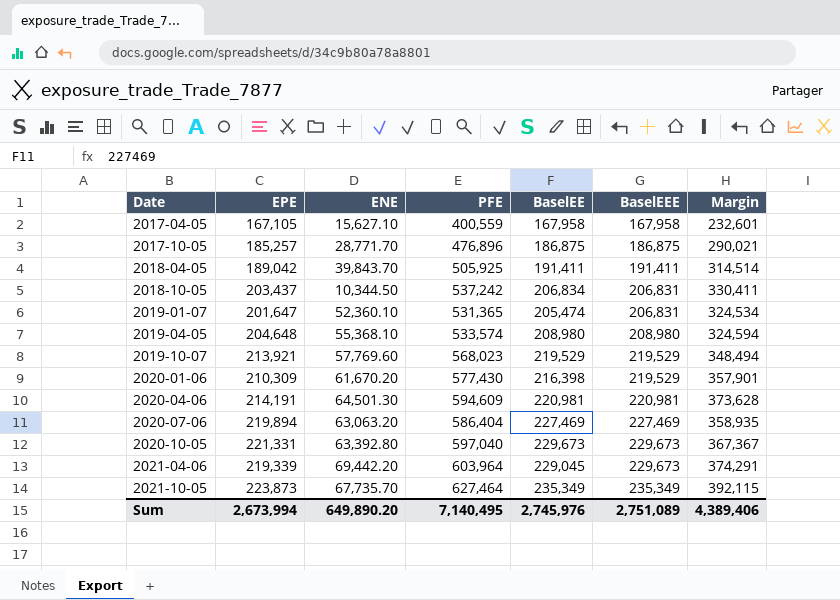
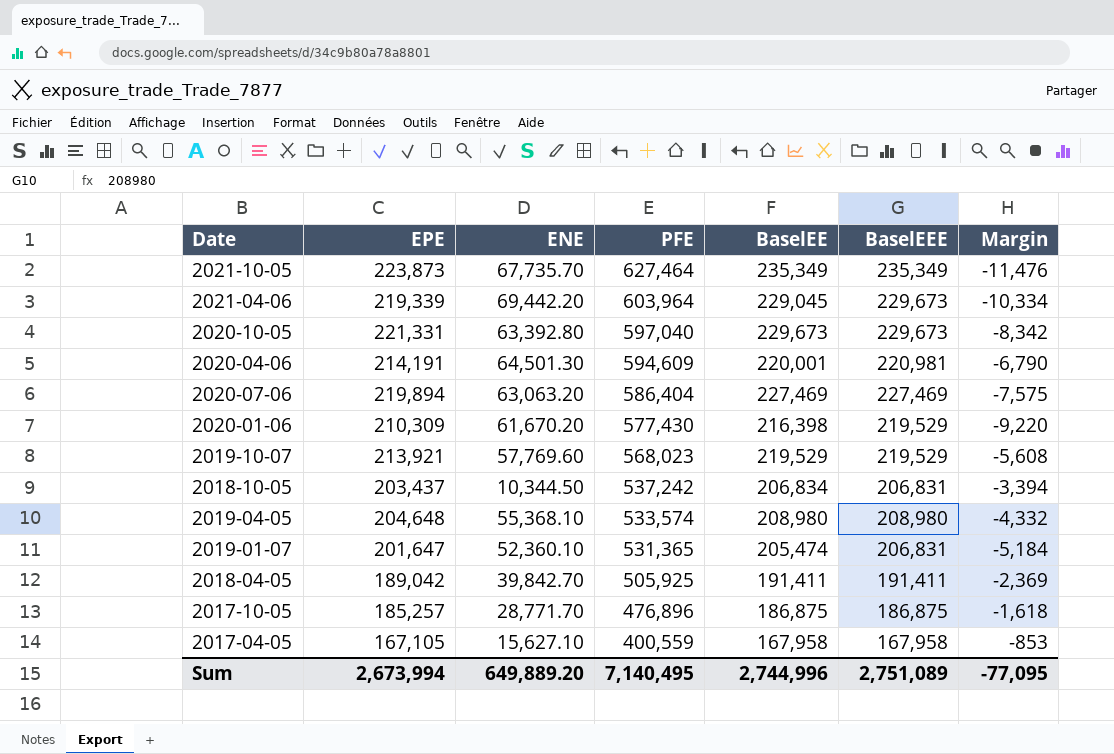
row order: Date ascending -> PFE descending
column Margin | formula: [PFE] - [BaselEEE] -> [EPE] - [BaselEEE]
2020-04-06 | BaselEE: 220,981 -> 220,001
2018-04-05 | ENE: 39,843.70 -> 39,842.70
Sum | ENE: 649,890.20 -> 649,889.20
Sum | BaselEE: 2,745,976 -> 2,744,996
Sum | Margin: 4,389,406 -> -77,095

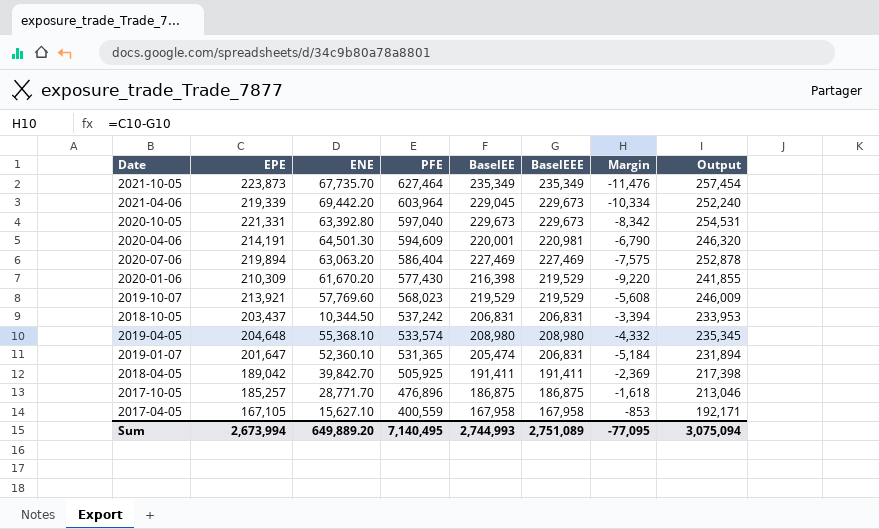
column Output | formula: none -> [EPE] * 1.15
2018-10-05 | BaselEE: 206,834 -> 206,831
Sum | BaselEE: 2,744,996 -> 2,744,993

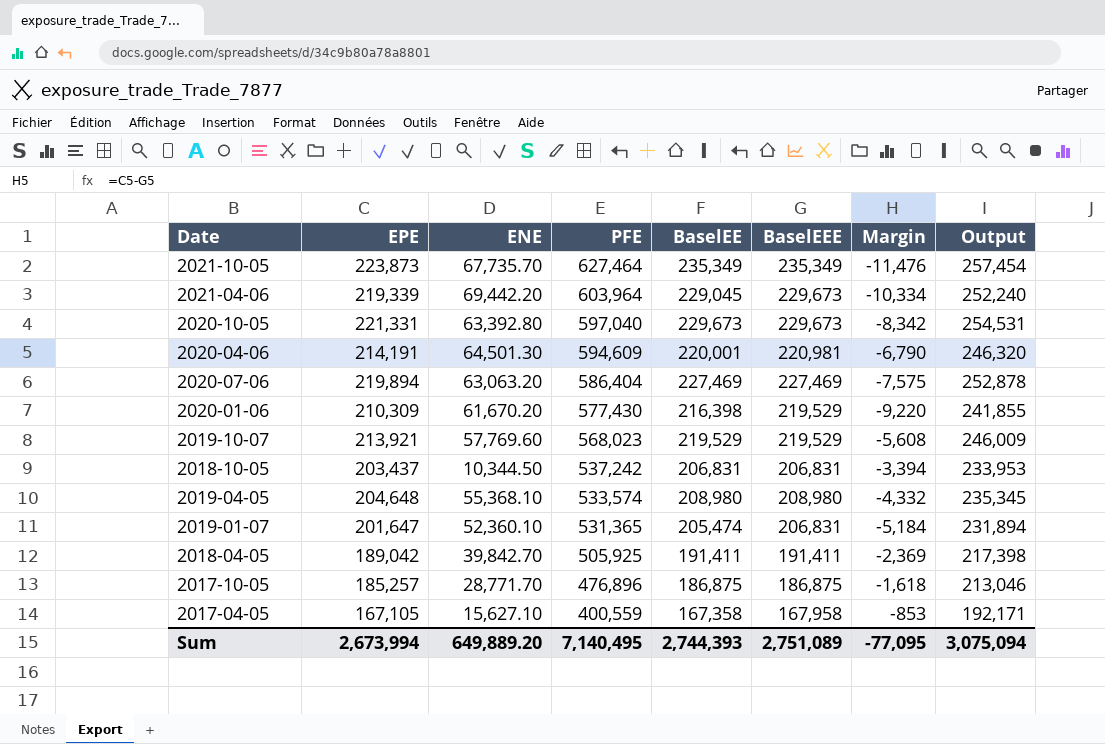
2017-04-05 | BaselEE: 167,958 -> 167,358
Sum | BaselEE: 2,744,993 -> 2,744,393

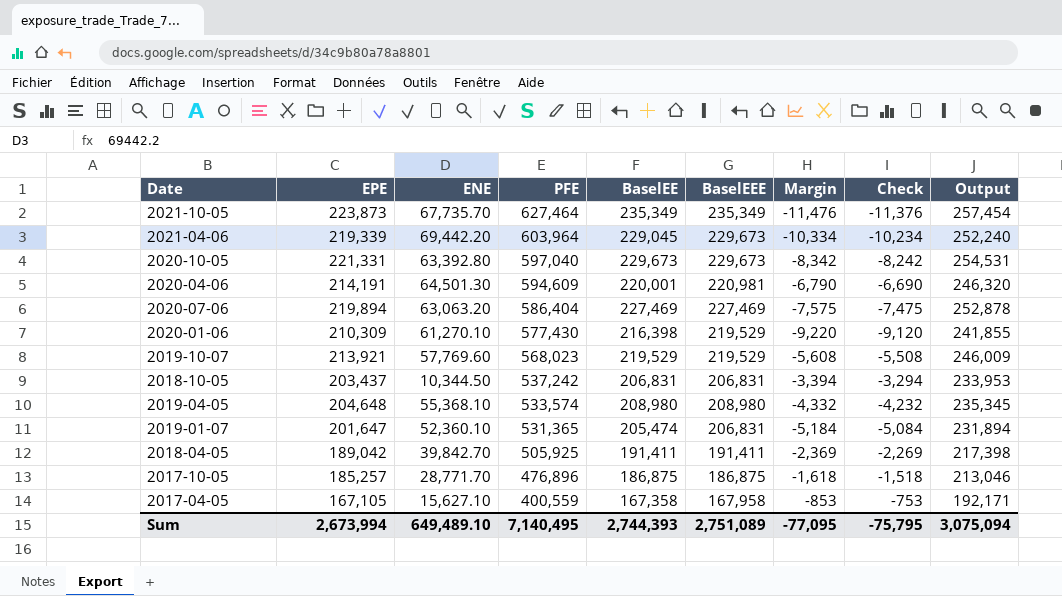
column Check | formula: none -> [Margin] + 100
2020-01-06 | ENE: 61,670.20 -> 61,270.10
Sum | ENE: 649,889.20 -> 649,489.10

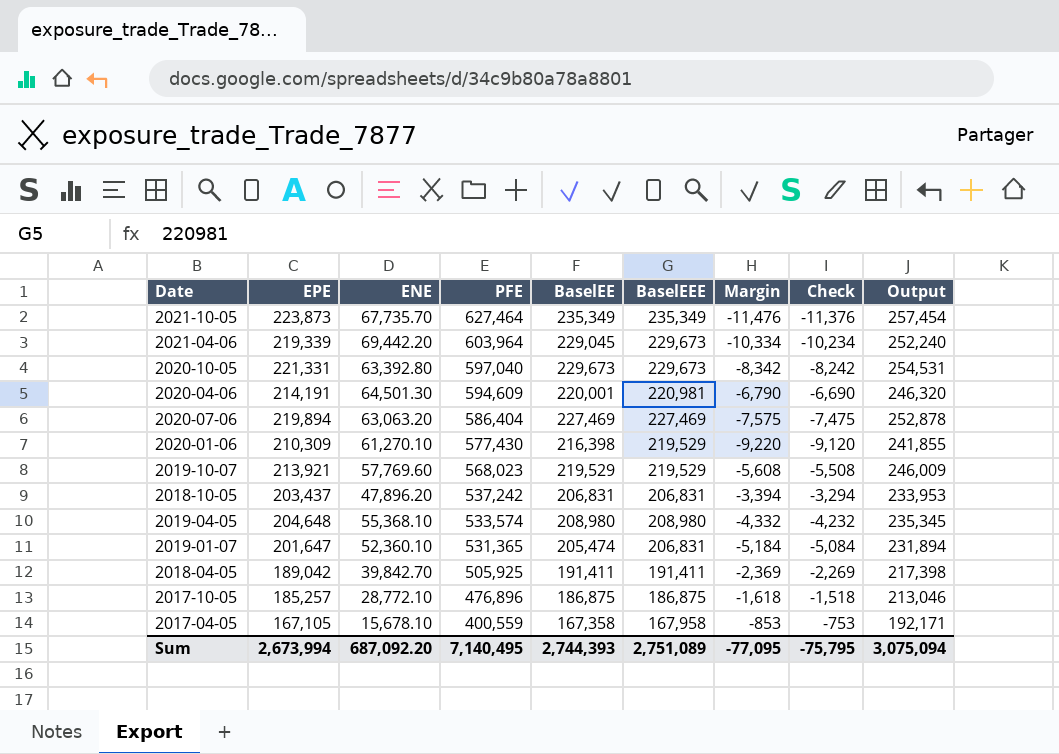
2018-10-05 | ENE: 10,344.50 -> 47,896.20
2017-10-05 | ENE: 28,771.70 -> 28,772.10
2017-04-05 | ENE: 15,627.10 -> 15,678.10
Sum | ENE: 649,489.10 -> 687,092.20

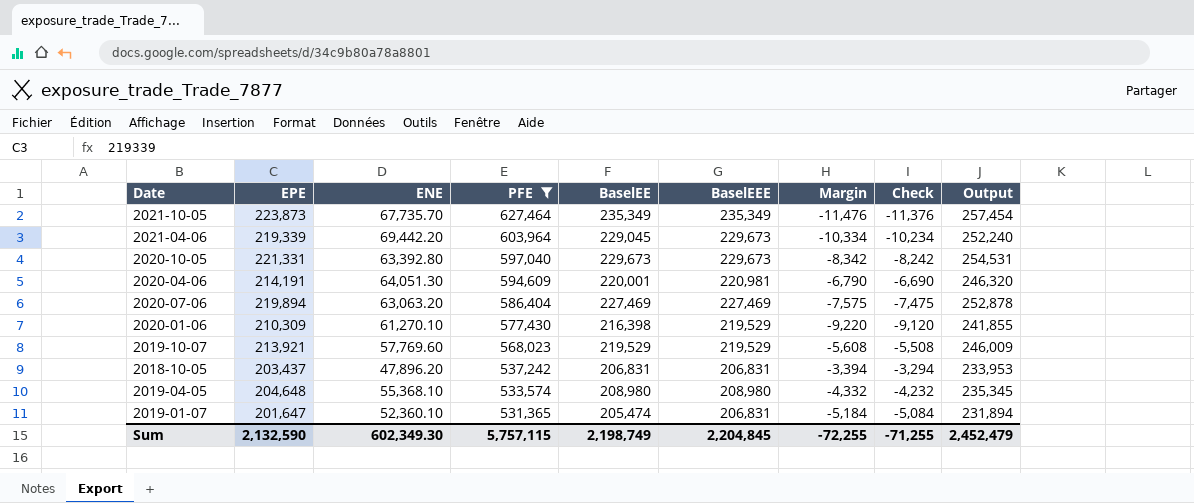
filter: none -> PFE >= 531,365
2020-04-06 | ENE: 64,501.30 -> 64,051.30
Sum | EPE: 2,673,994 -> 2,132,590
Sum | ENE: 687,092.20 -> 602,349.30
Sum | PFE: 7,140,495 -> 5,757,115
Sum | BaselEE: 2,744,393 -> 2,198,749
Sum | BaselEEE: 2,751,089 -> 2,204,845
Sum | Margin: -77,095 -> -72,255
Sum | Check: -75,795 -> -71,255
Sum | Output: 3,075,094 -> 2,452,479

